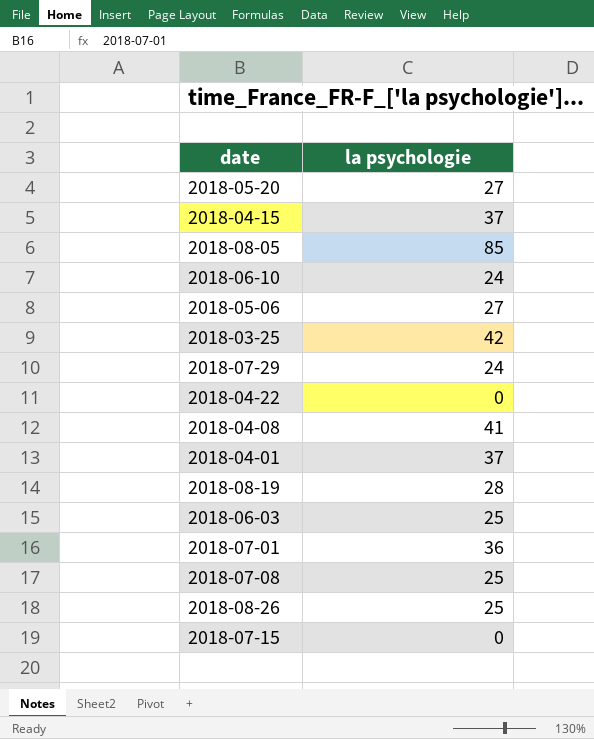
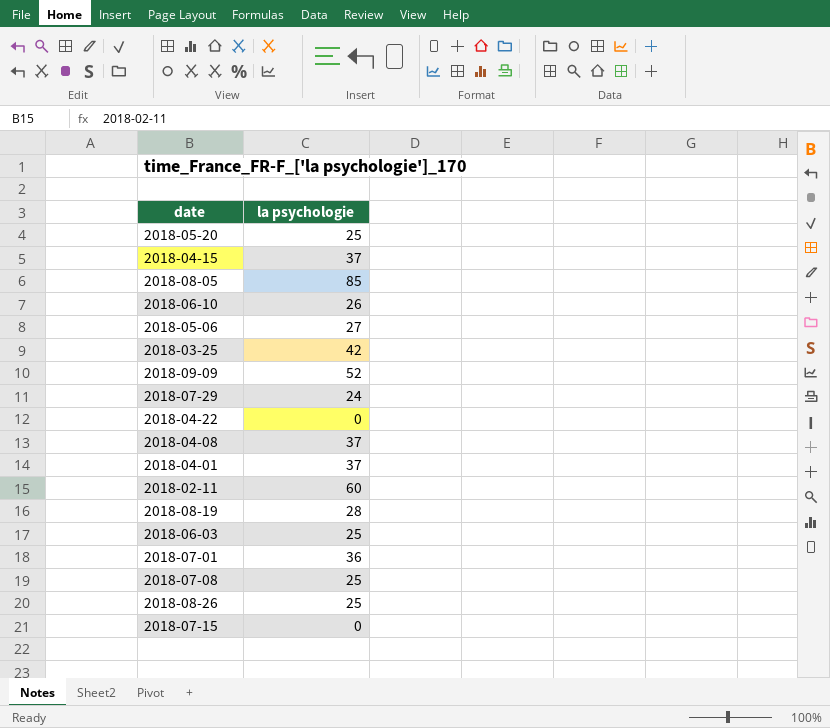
2018-05-20 | la psychologie: 27 -> 25
2018-06-10 | la psychologie: 24 -> 26
row 2018-09-09: none -> 52
2018-04-08 | la psychologie: 41 -> 37
row 2018-02-11: none -> 60

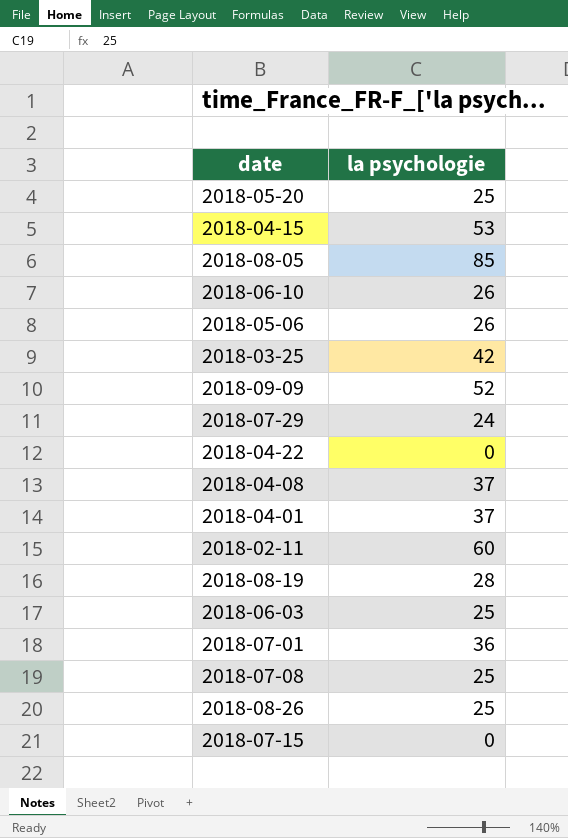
2018-04-15 | la psychologie: 37 -> 53
2018-05-06 | la psychologie: 27 -> 26

